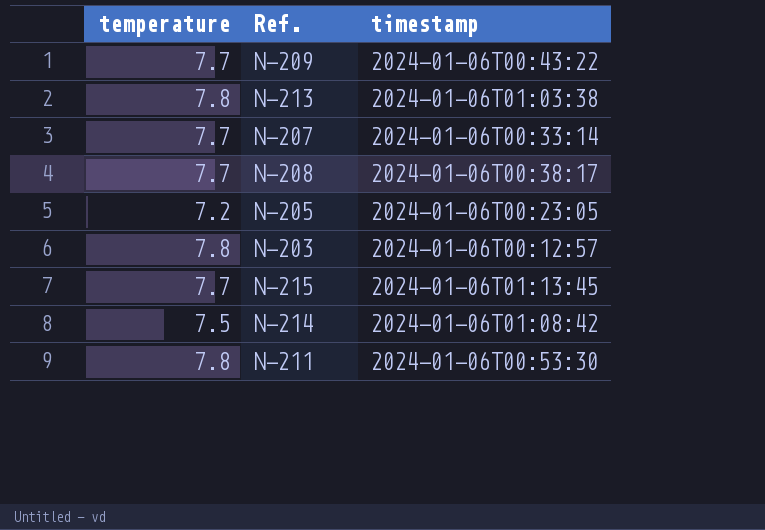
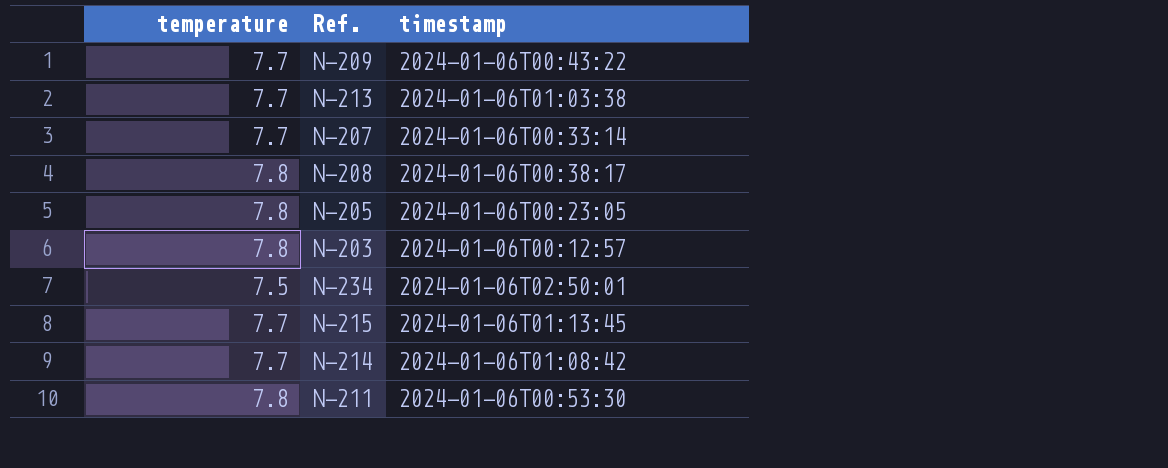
N-213 | temperature: 7.8 -> 7.7
N-208 | temperature: 7.7 -> 7.8
N-205 | temperature: 7.2 -> 7.8
row N-234: none -> 7.5 | 2024-01-06T02:50:01
N-214 | temperature: 7.5 -> 7.7

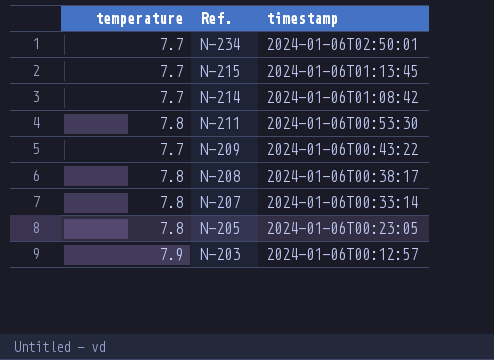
row order: none -> Ref. descending
row N-213: 7.7 | 2024-01-06T01:03:38 -> none
N-234 | temperature: 7.5 -> 7.7
N-207 | temperature: 7.7 -> 7.8
N-203 | temperature: 7.8 -> 7.9

